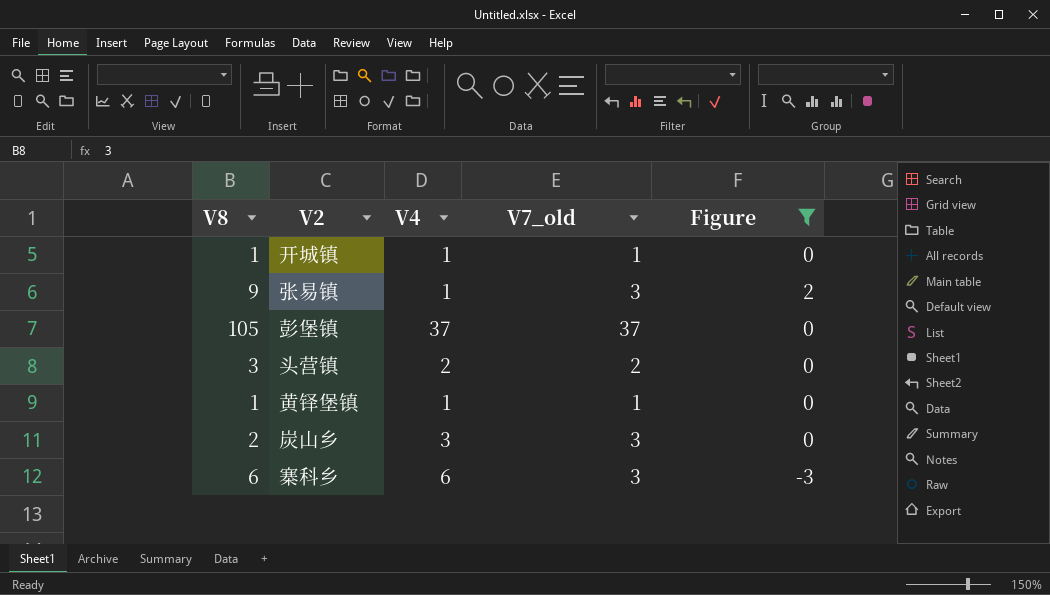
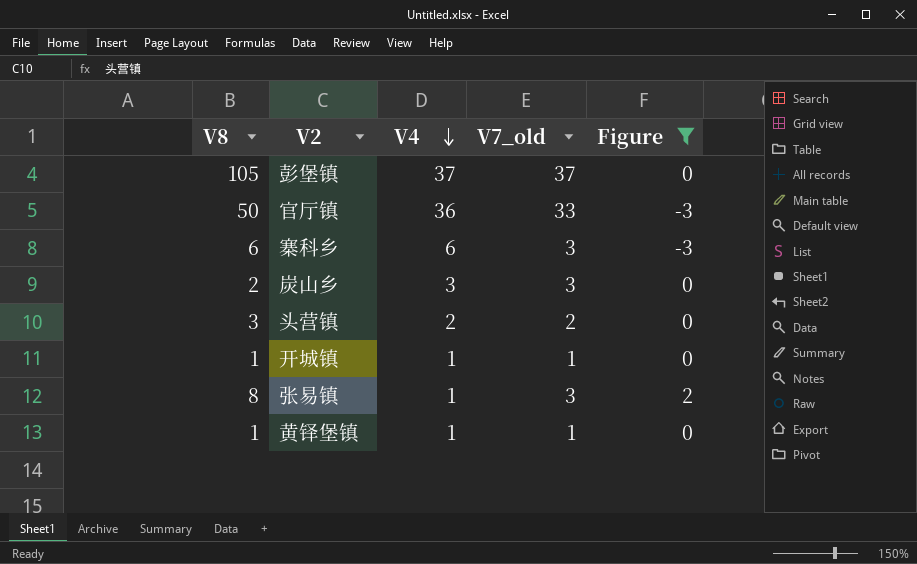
row order: none -> V4 descending
row 官厅镇: none -> 50 | 36 | 33 | -3
张易镇 | V8: 9 -> 8

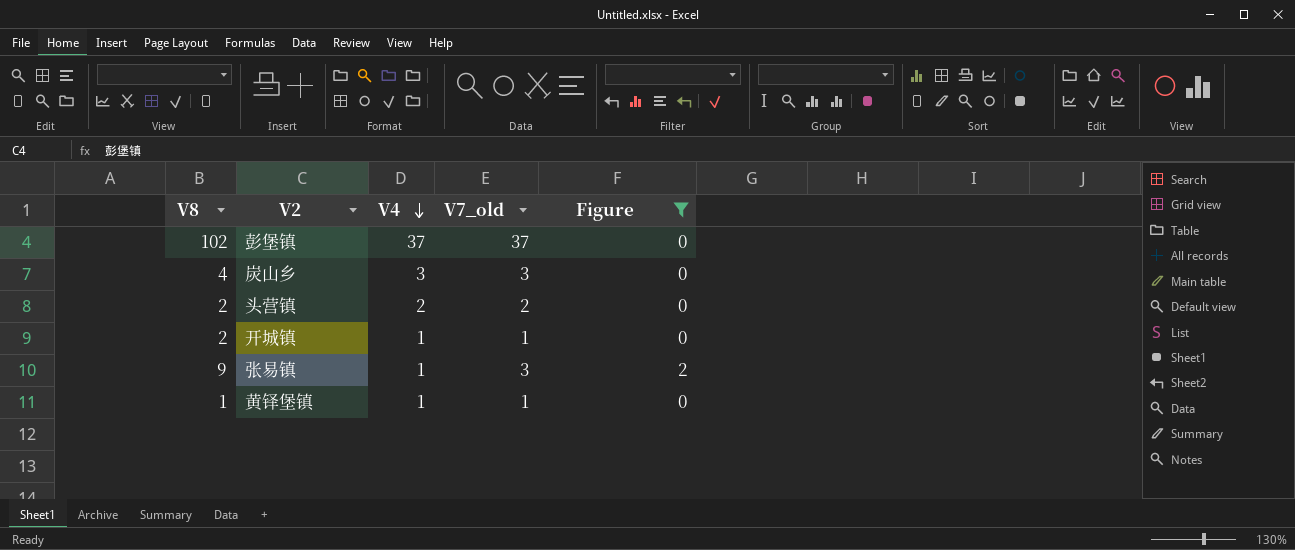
row 官厅镇: 50 | 36 | 33 | -3 -> none
row 寨科乡: 6 | 6 | 3 | -3 -> none
彭堡镇 | V8: 105 -> 102
炭山乡 | V8: 2 -> 4
头营镇 | V8: 3 -> 2
开城镇 | V8: 1 -> 2
张易镇 | V8: 8 -> 9

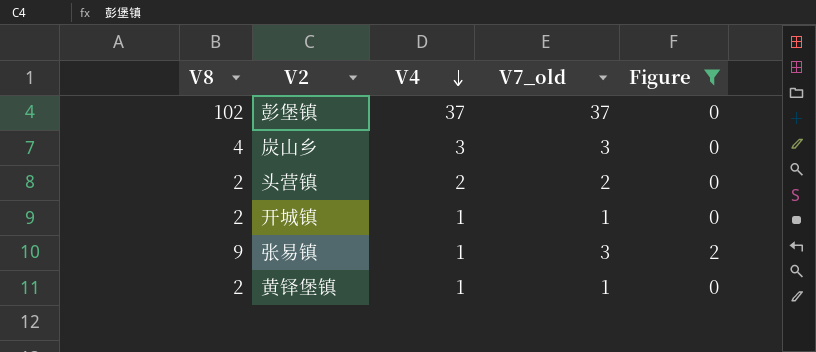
黄铎堡镇 | V8: 1 -> 2

